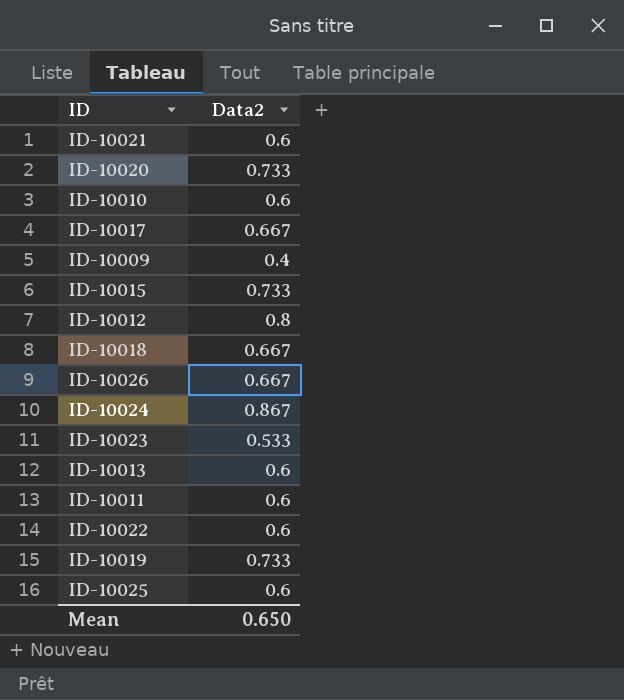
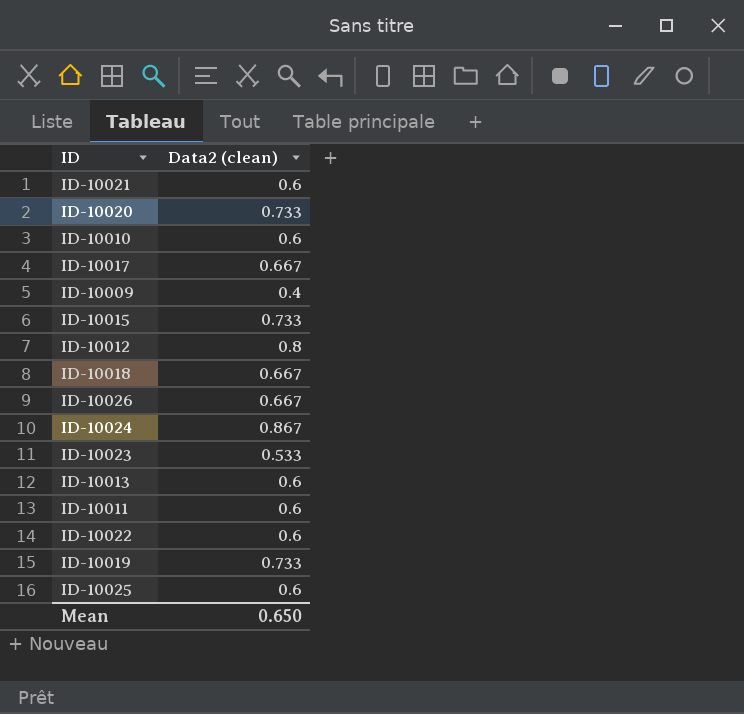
column name: Data2 -> Data2 (clean)

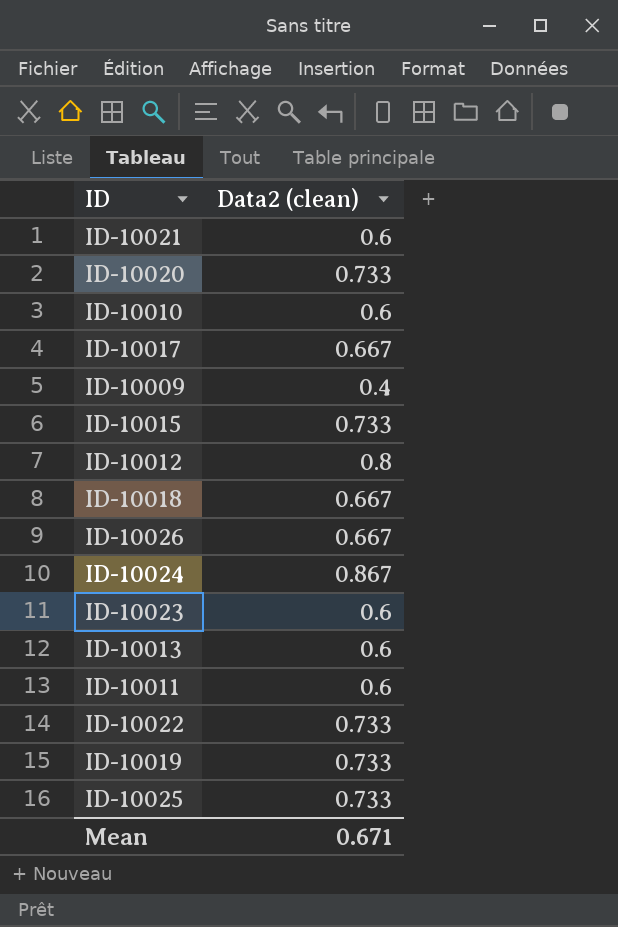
ID-10023 | Data2 (clean): 0.533 -> 0.6
ID-10022 | Data2 (clean): 0.6 -> 0.733
ID-10025 | Data2 (clean): 0.6 -> 0.733
Mean | Data2 (clean): 0.650 -> 0.671

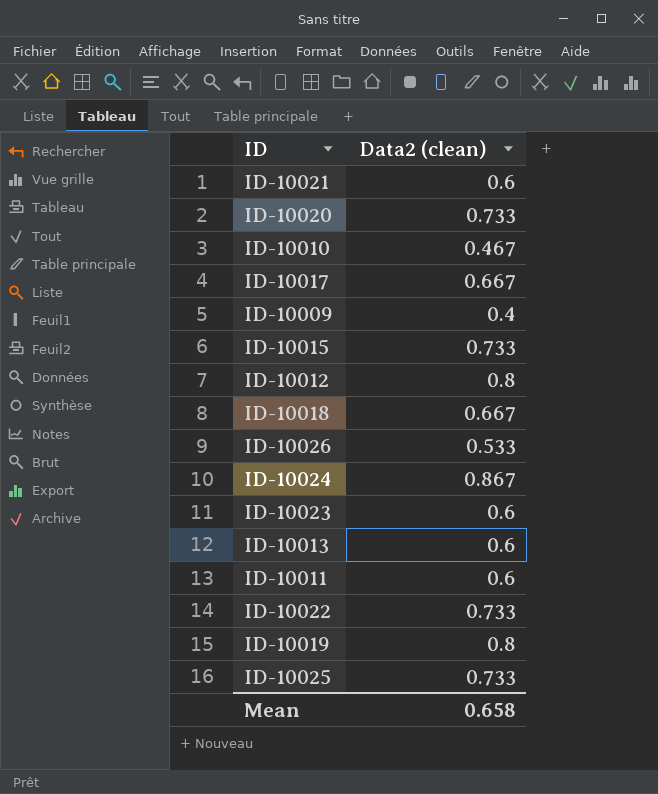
ID-10010 | Data2 (clean): 0.6 -> 0.467
ID-10026 | Data2 (clean): 0.667 -> 0.533
ID-10019 | Data2 (clean): 0.733 -> 0.8
Mean | Data2 (clean): 0.671 -> 0.658

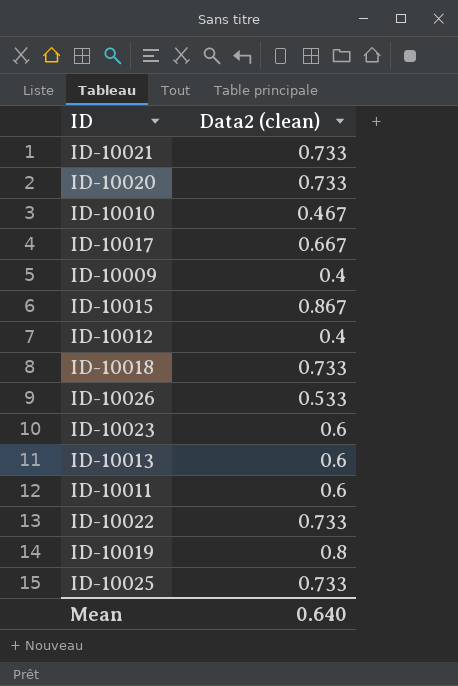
row ID-10024: 0.867 -> none
ID-10021 | Data2 (clean): 0.6 -> 0.733
ID-10015 | Data2 (clean): 0.733 -> 0.867
ID-10012 | Data2 (clean): 0.8 -> 0.4
ID-10018 | Data2 (clean): 0.667 -> 0.733
Mean | Data2 (clean): 0.658 -> 0.640

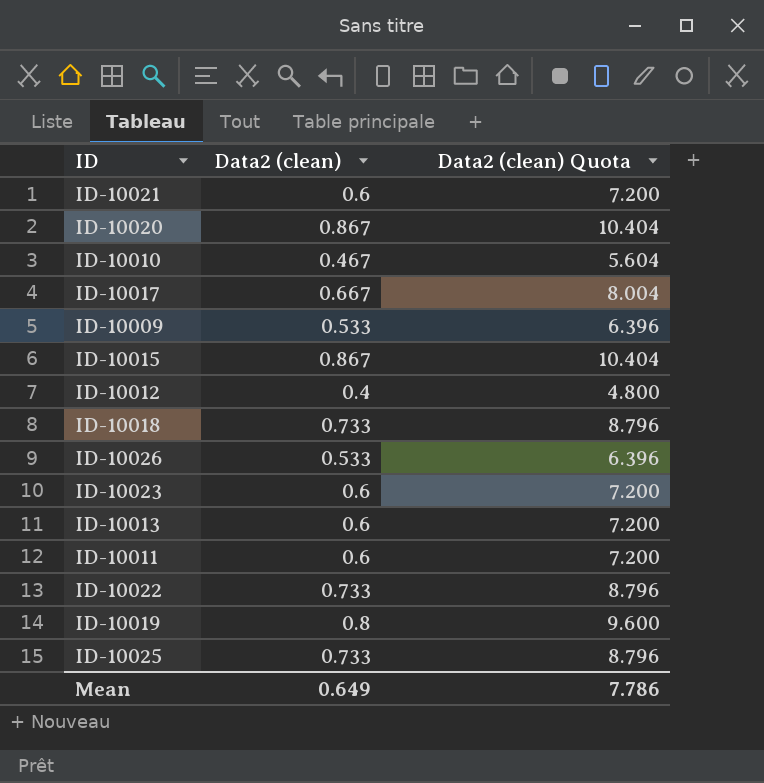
column Data2 (clean) Quota | formula: none -> [Data2 (clean)] * 12
ID-10021 | Data2 (clean): 0.733 -> 0.6
ID-10020 | Data2 (clean): 0.733 -> 0.867
ID-10009 | Data2 (clean): 0.4 -> 0.533
Mean | Data2 (clean): 0.640 -> 0.649

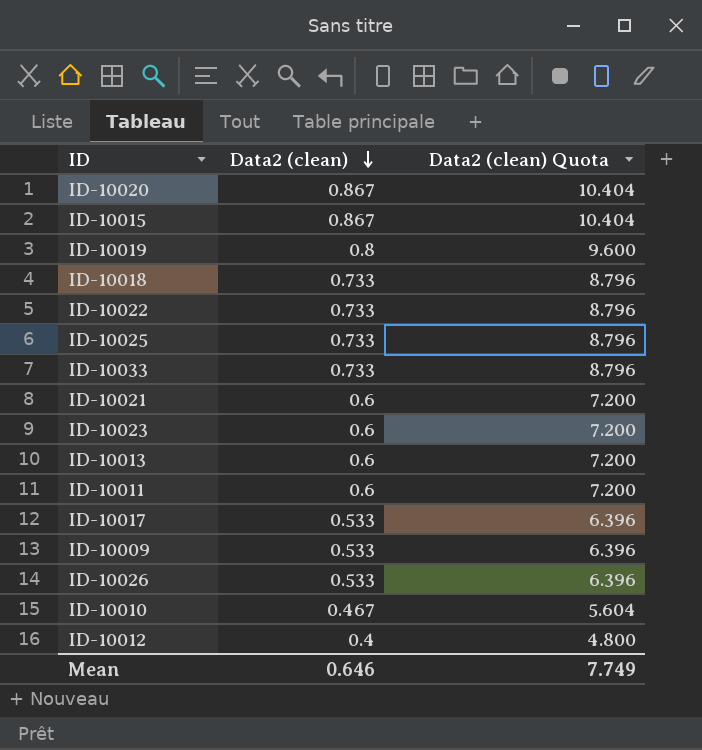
row order: none -> Data2 (clean) descending
row ID-10033: none -> 0.733 | 8.796
ID-10017 | Data2 (clean): 0.667 -> 0.533
ID-10017 | Data2 (clean) Quota: 8.004 -> 6.396
Mean | Data2 (clean): 0.649 -> 0.646
Mean | Data2 (clean) Quota: 7.786 -> 7.749

